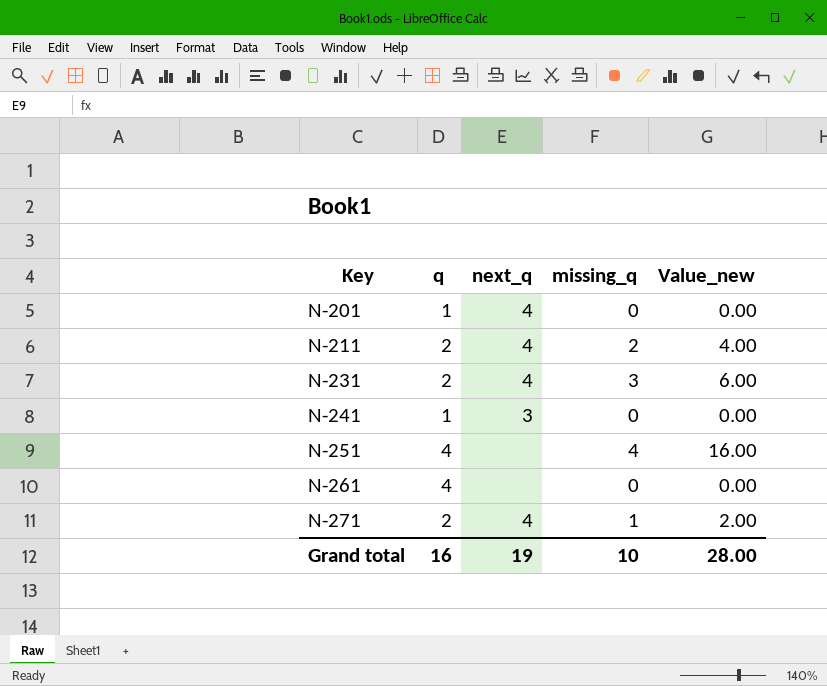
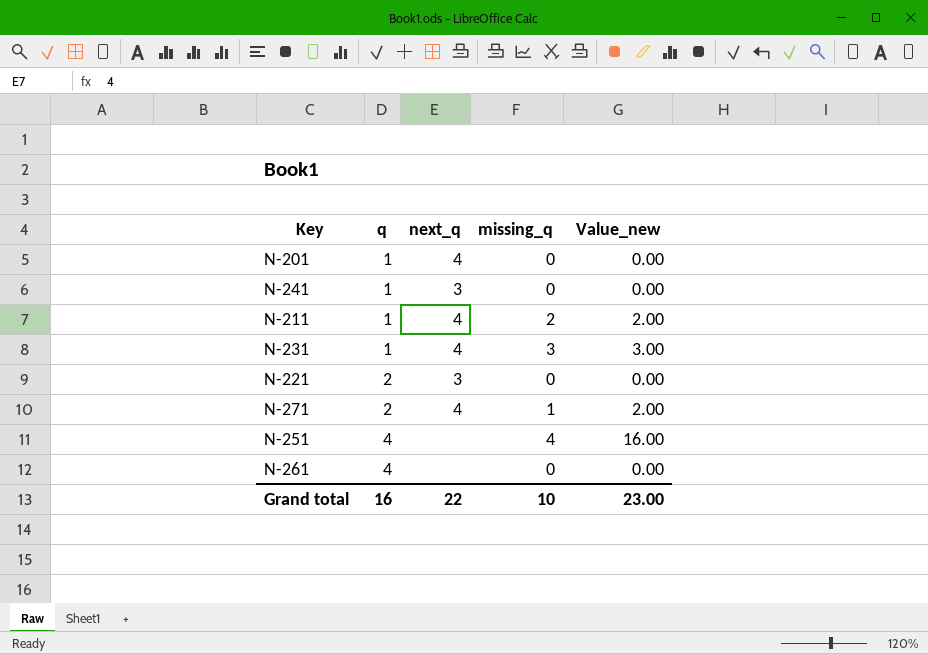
row order: Key ascending -> q ascending
N-211 | q: 2 -> 1
N-211 | Value_new: 4.00 -> 2.00
N-231 | q: 2 -> 1
N-231 | Value_new: 6.00 -> 3.00
row N-221: none -> 2 | 3 | 0 | 0.00
Grand total | next_q: 19 -> 22
Grand total | Value_new: 28.00 -> 23.00

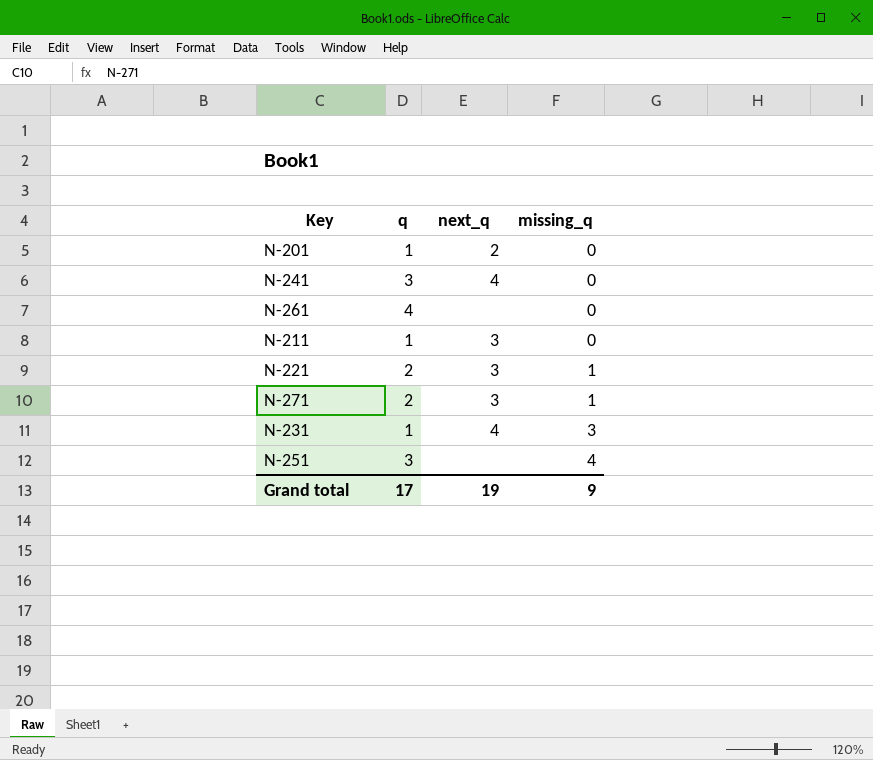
row order: q ascending -> missing_q ascending
column Value_new | formula: [q] * [missing_q] -> none
N-201 | next_q: 4 -> 2
N-241 | q: 1 -> 3
N-241 | next_q: 3 -> 4
N-211 | next_q: 4 -> 3
N-211 | missing_q: 2 -> 0
N-221 | missing_q: 0 -> 1
N-271 | next_q: 4 -> 3
N-251 | q: 4 -> 3
Grand total | q: 16 -> 17
Grand total | next_q: 22 -> 19
Grand total | missing_q: 10 -> 9

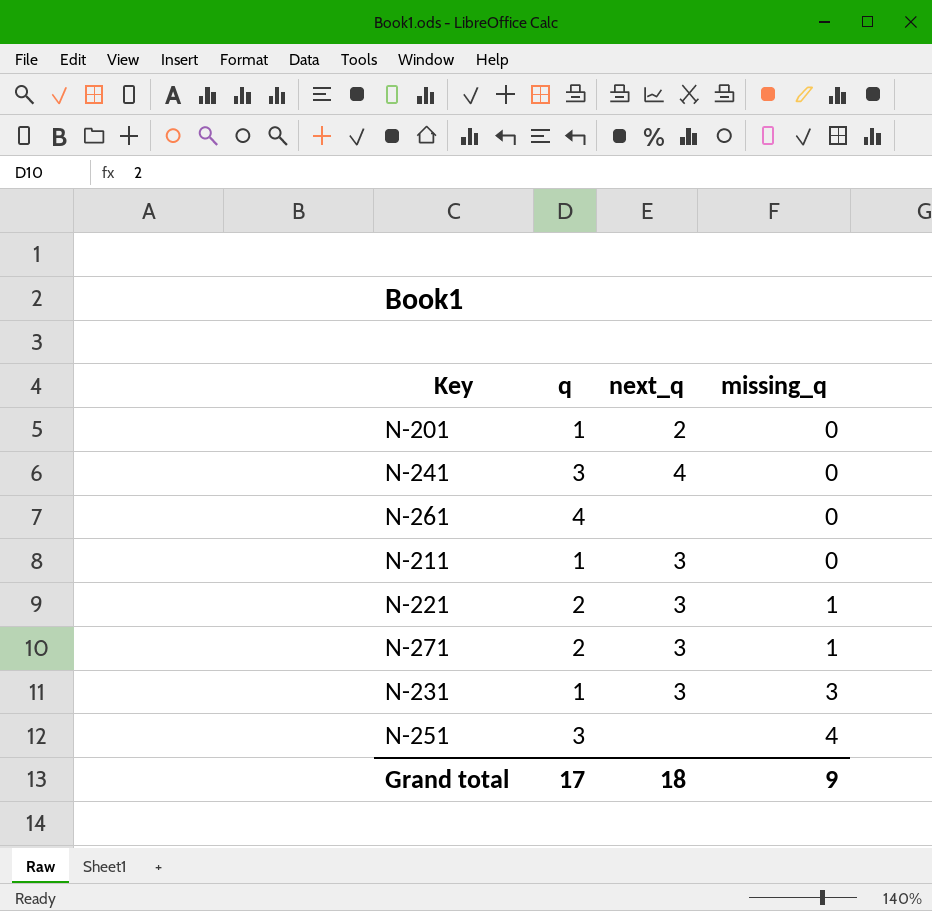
N-231 | next_q: 4 -> 3
Grand total | next_q: 19 -> 18

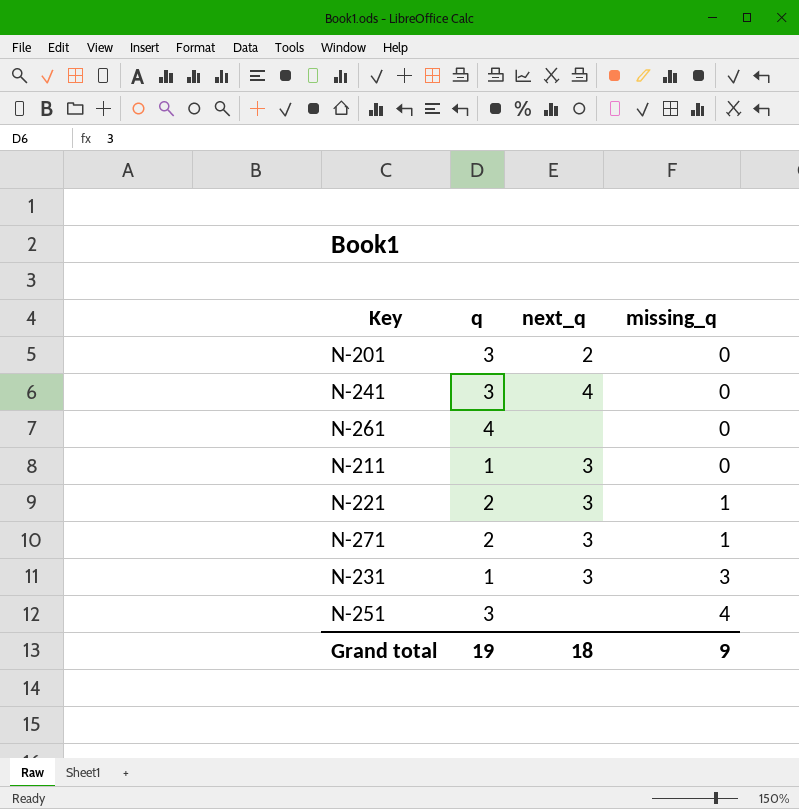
N-201 | q: 1 -> 3
Grand total | q: 17 -> 19

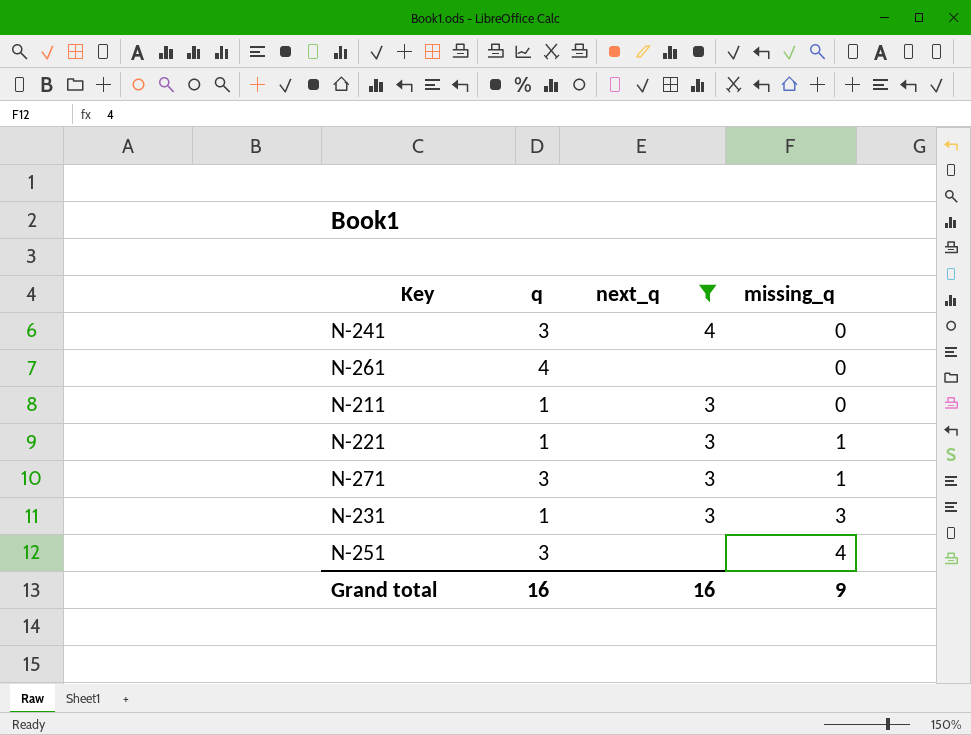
filter: none -> next_q != 2
N-221 | q: 2 -> 1
N-271 | q: 2 -> 3
Grand total | q: 19 -> 16
Grand total | next_q: 18 -> 16

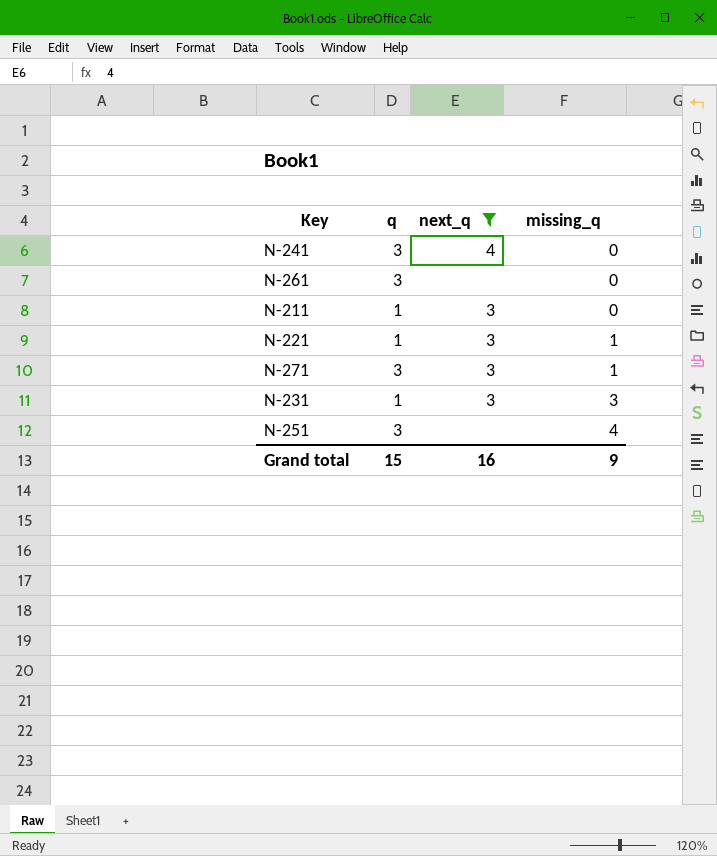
N-261 | q: 4 -> 3
Grand total | q: 16 -> 15

